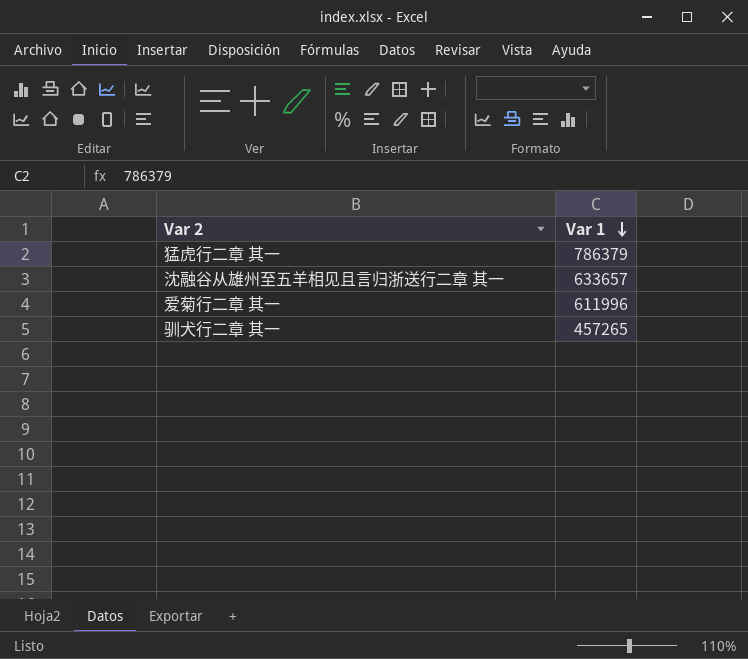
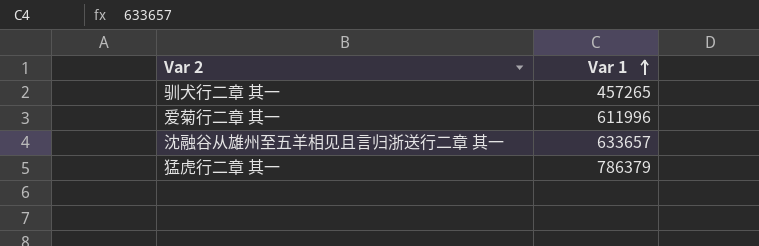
row order: Var 1 descending -> Var 1 ascending

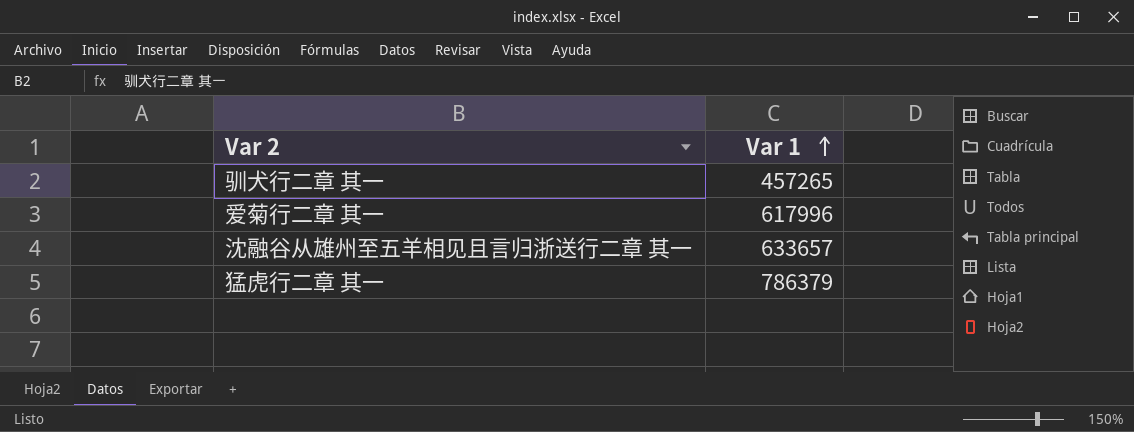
爱菊行二章 其一 | Var 1: 611996 -> 617996

